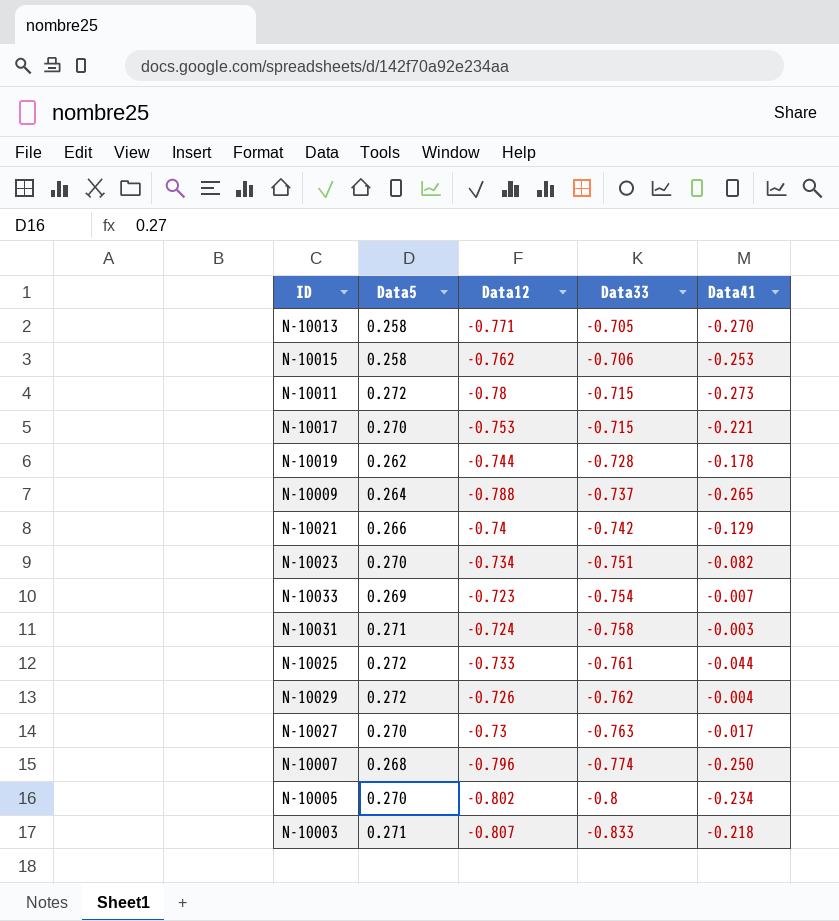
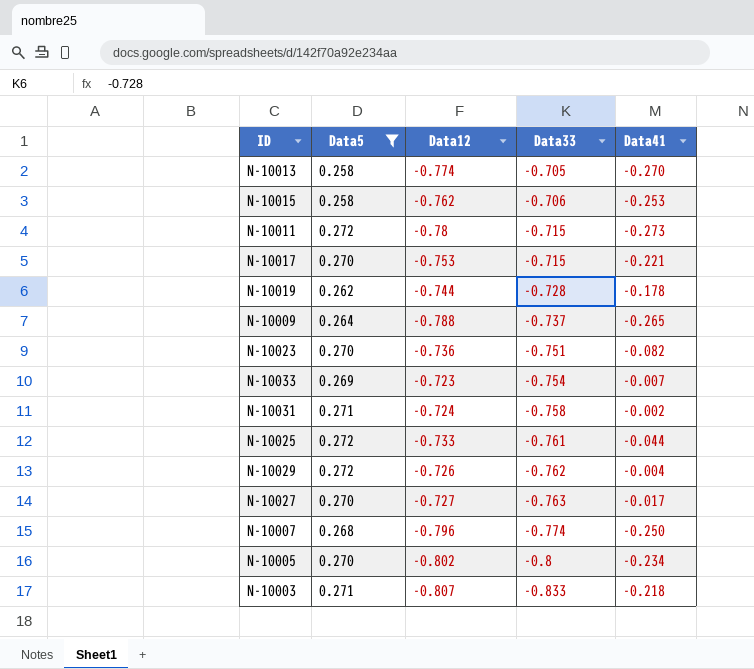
filter: none -> Data5 != 0.266
N-10013 | Data12: -0.771 -> -0.774
N-10023 | Data12: -0.734 -> -0.736
N-10031 | Data41: -0.003 -> -0.002
N-10027 | Data12: -0.73 -> -0.727

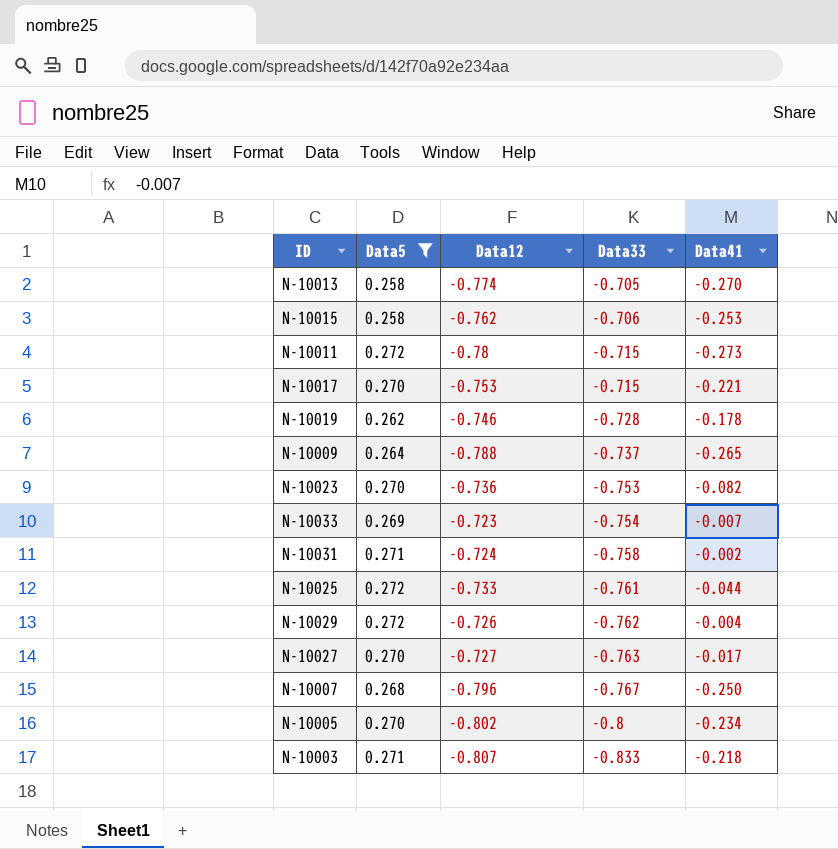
N-10019 | Data12: -0.744 -> -0.746
N-10023 | Data33: -0.751 -> -0.753
N-10007 | Data33: -0.774 -> -0.767

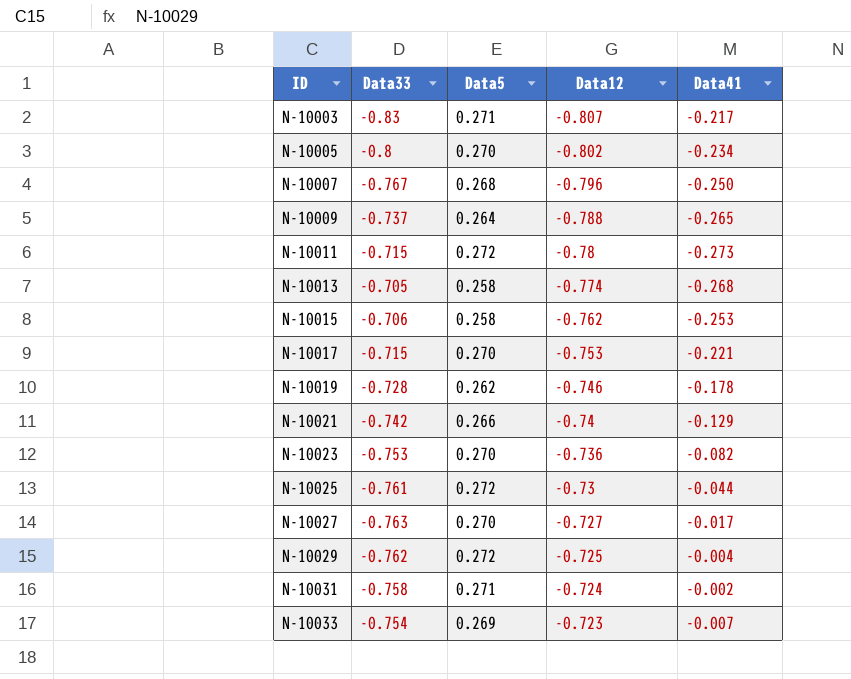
filter: Data5 != 0.266 -> none
row order: Data33 descending -> ID ascending
column Data33 | position: 4 -> 2
N-10003 | Data33: -0.833 -> -0.83
N-10003 | Data41: -0.218 -> -0.217
N-10013 | Data41: -0.270 -> -0.268
N-10025 | Data12: -0.733 -> -0.73
N-10029 | Data12: -0.726 -> -0.725

